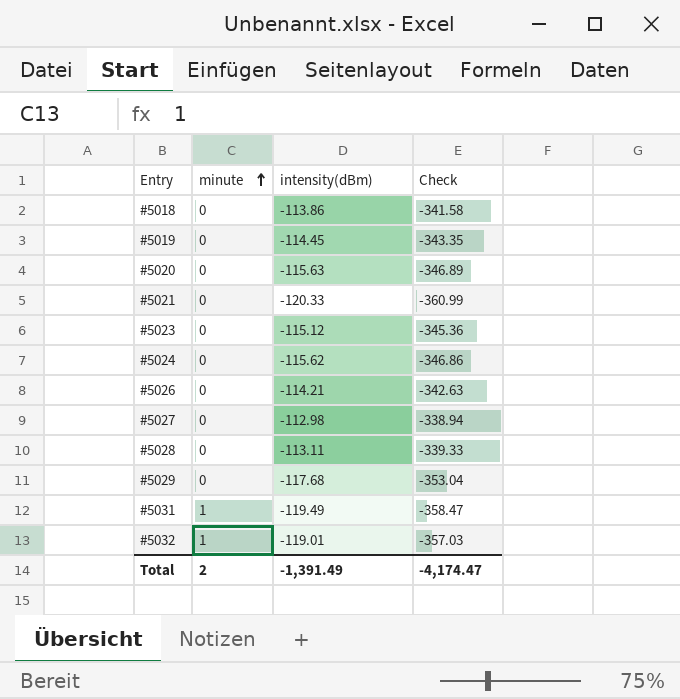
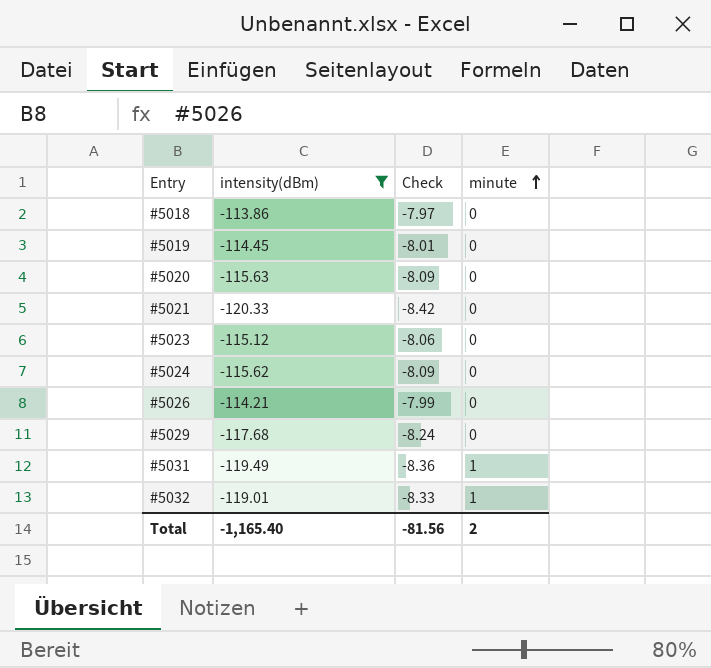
filter: none -> intensity(dBm) <= -113.86
column Check | formula: [intensity(dBm)] * 3 -> [intensity(dBm)] * 0.07
column minute | position: 2 -> 4
Total | intensity(dBm): -1,391.49 -> -1,165.40
Total | Check: -4,174.47 -> -81.56

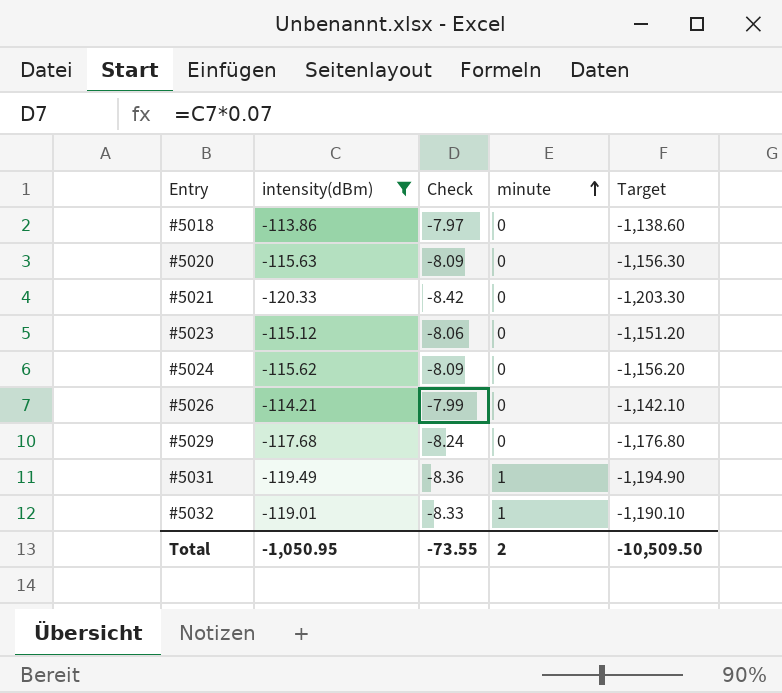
column Target | formula: none -> [intensity(dBm)] * 10
row #5019: -114.45 | -8.01 | 0 -> none
Total | intensity(dBm): -1,165.40 -> -1,050.95
Total | Check: -81.56 -> -73.55

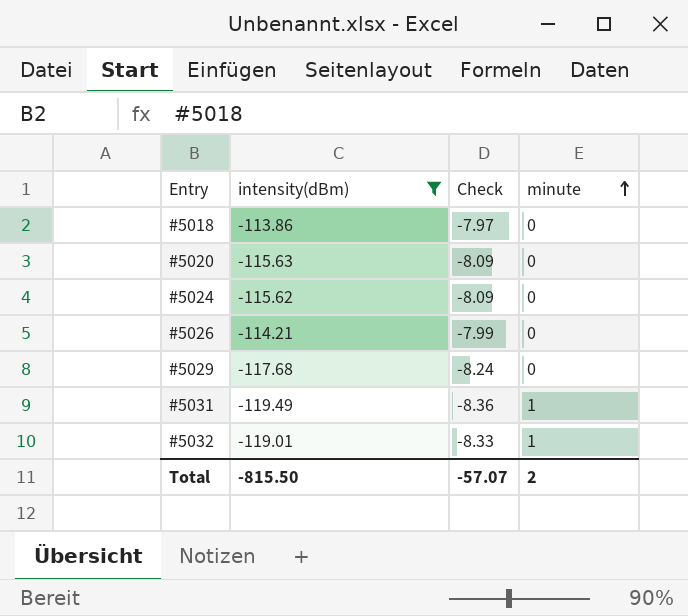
column Target | formula: [intensity(dBm)] * 10 -> none
row #5021: -120.33 | -8.42 | 0 | -1,203.30 -> none
row #5023: -115.12 | -8.06 | 0 | -1,151.20 -> none
Total | intensity(dBm): -1,050.95 -> -815.50
Total | Check: -73.55 -> -57.07

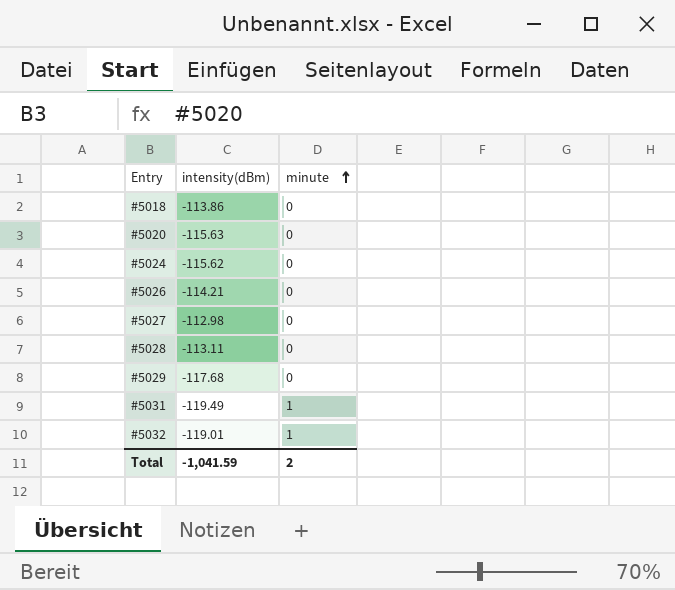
filter: intensity(dBm) <= -113.86 -> none
column Check | formula: [intensity(dBm)] * 0.07 -> none
Total | intensity(dBm): -815.50 -> -1,041.59

